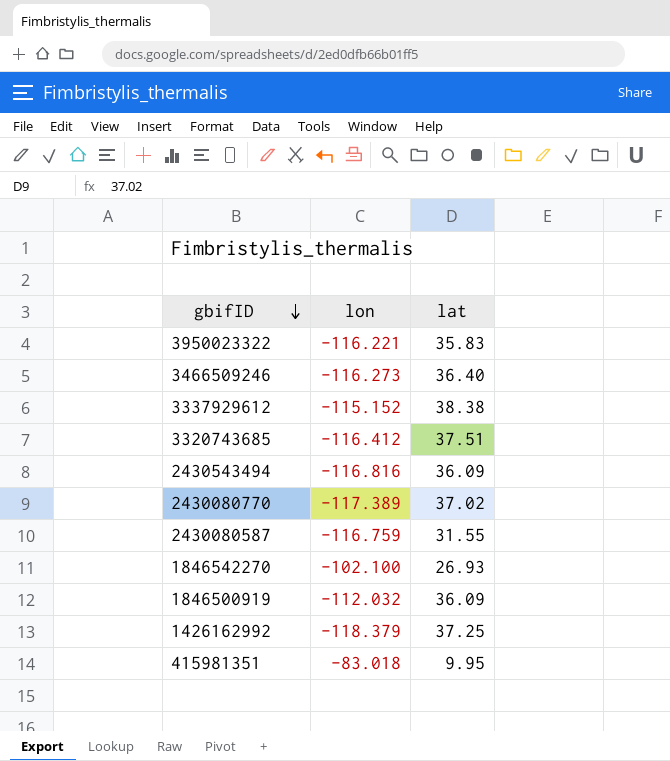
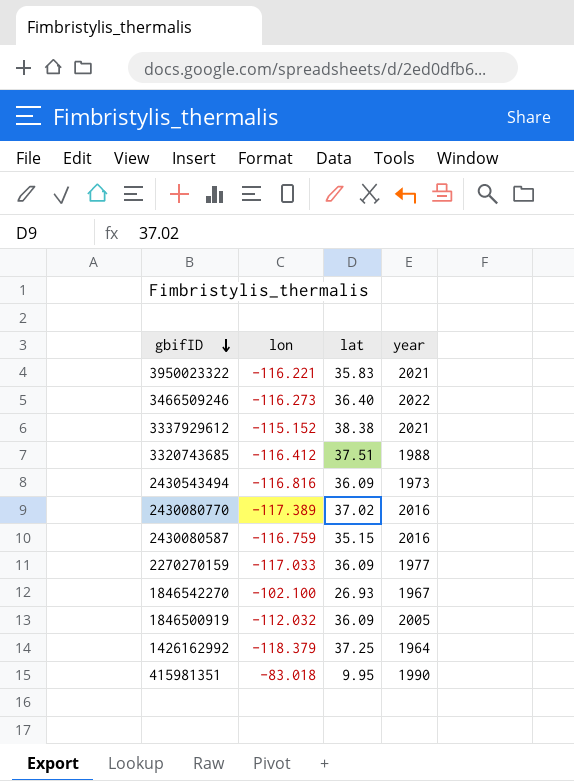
column year | position: none -> 4
2430080587 | lat: 31.55 -> 35.15
row 2270270159: none -> -117.033 | 36.09 | 1977

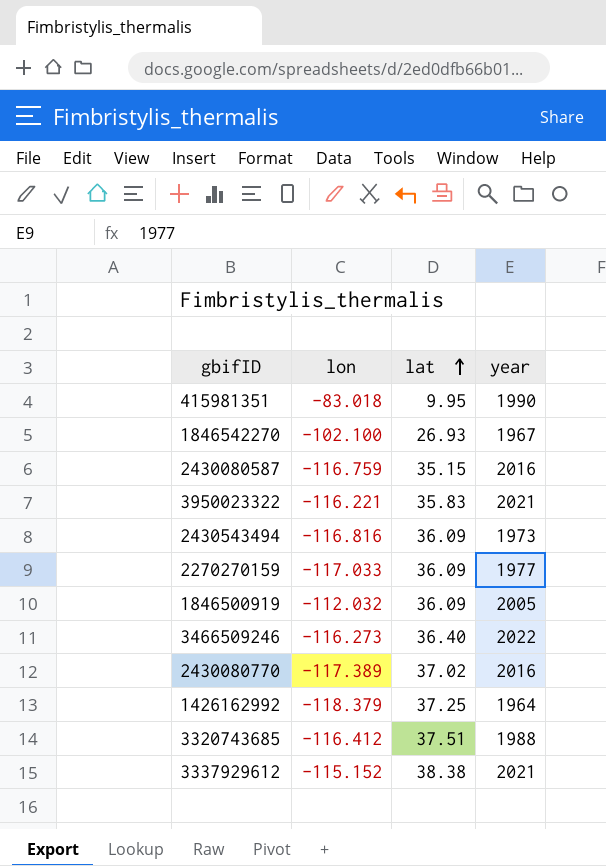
row order: gbifID descending -> lat ascending

